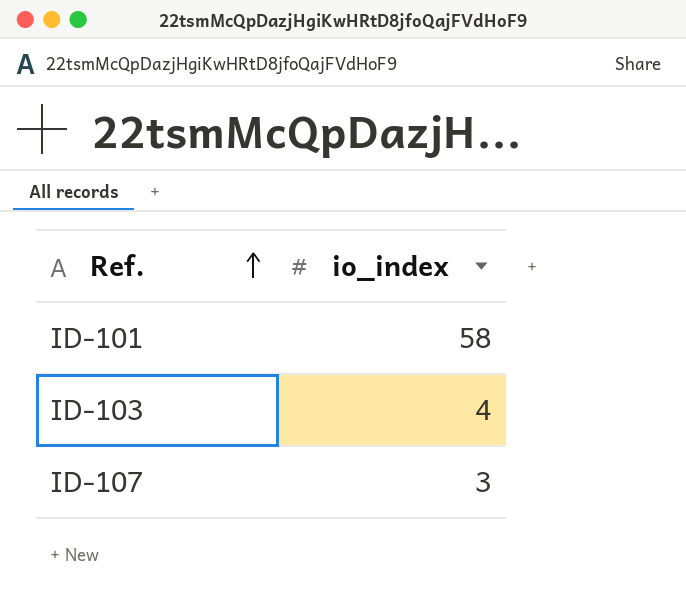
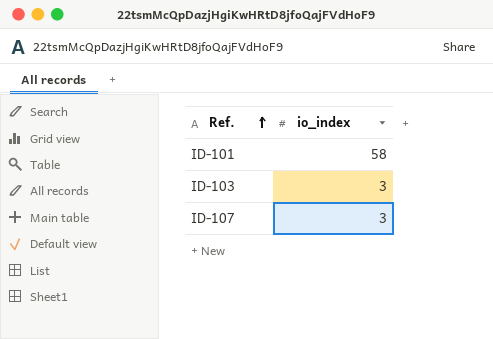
ID-103 | io_index: 4 -> 3

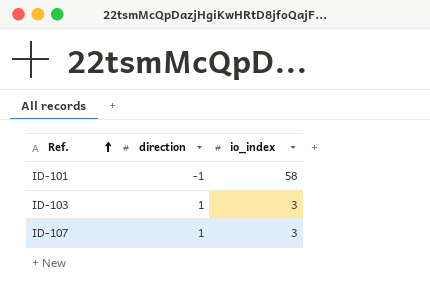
column direction | position: none -> 2

